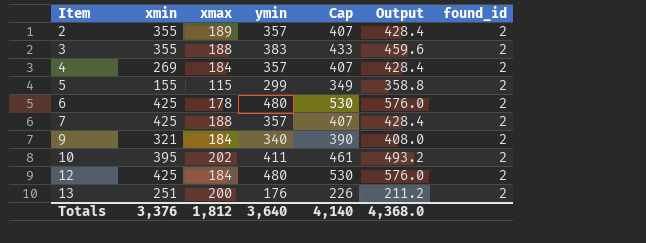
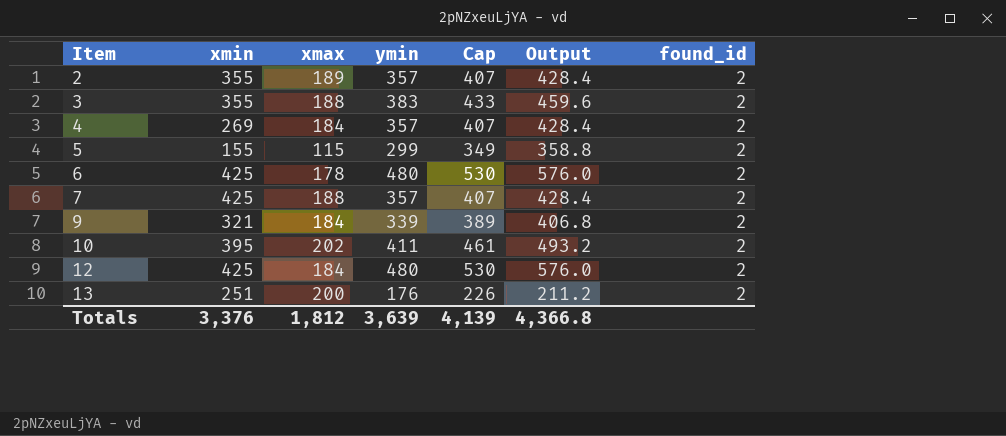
9 | ymin: 340 -> 339
9 | Cap: 390 -> 389
9 | Output: 408.0 -> 406.8
Totals | ymin: 3,640 -> 3,639
Totals | Cap: 4,140 -> 4,139
Totals | Output: 4,368.0 -> 4,366.8

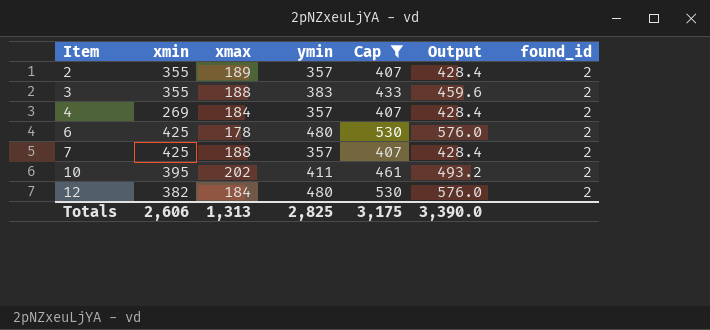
filter: none -> Cap >= 407
12 | xmin: 425 -> 382
Totals | xmin: 3,376 -> 2,606
Totals | xmax: 1,812 -> 1,313
Totals | ymin: 3,639 -> 2,825
Totals | Cap: 4,139 -> 3,175
Totals | Output: 4,366.8 -> 3,390.0

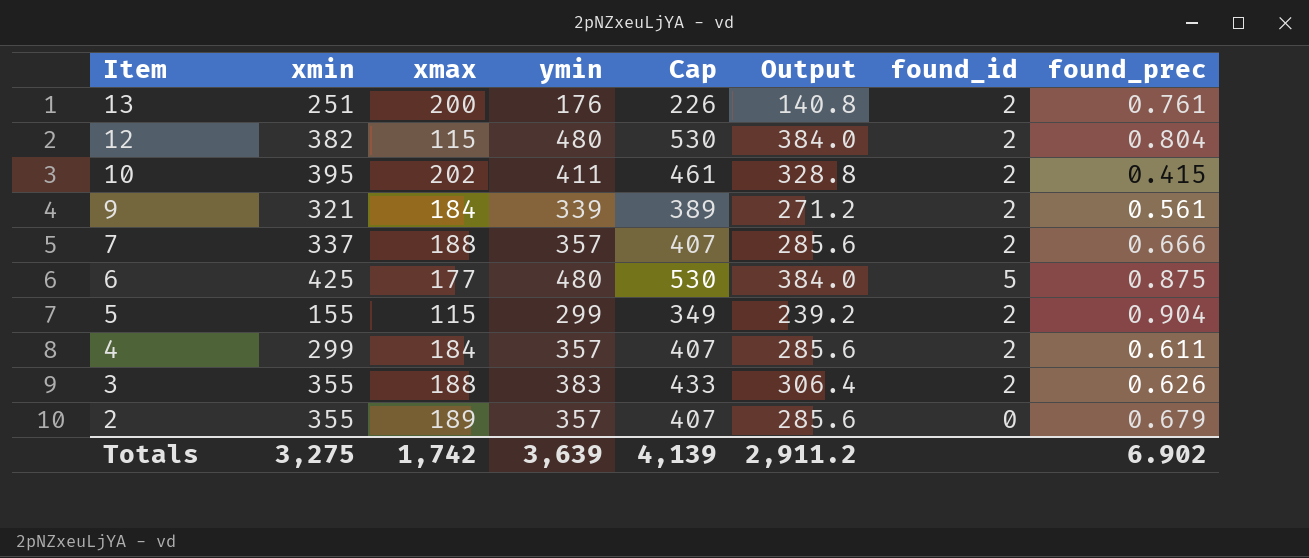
filter: Cap >= 407 -> none
row order: Item ascending -> Item descending
column Output | formula: [ymin] * 1.2 -> [ymin] * 0.8
column found_prec | position: none -> 8
12 | xmax: 184 -> 115
7 | xmin: 425 -> 337
6 | xmax: 178 -> 177
6 | found_id: 2 -> 5
4 | xmin: 269 -> 299
2 | found_id: 2 -> 0
Totals | xmin: 2,606 -> 3,275
Totals | xmax: 1,313 -> 1,742
Totals | ymin: 2,825 -> 3,639
Totals | Cap: 3,175 -> 4,139
Totals | Output: 3,390.0 -> 2,911.2

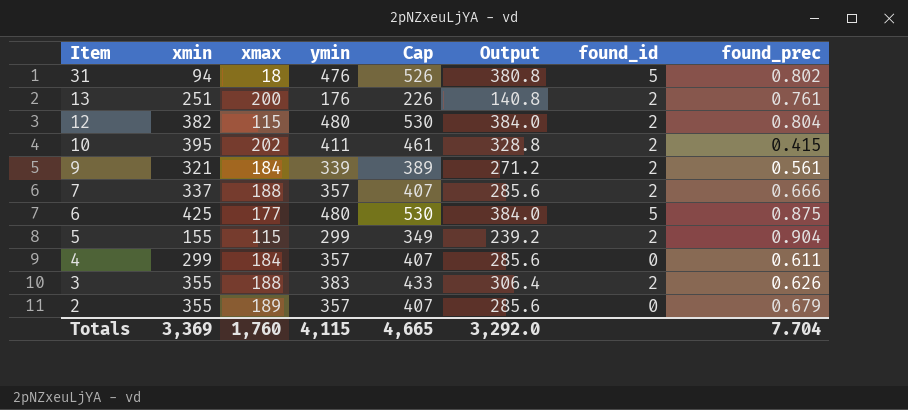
row 31: none -> 94 | 18 | 476 | 526 | 380.8 | 5 | 0.802
4 | found_id: 2 -> 0
Totals | xmin: 3,275 -> 3,369
Totals | xmax: 1,742 -> 1,760
Totals | ymin: 3,639 -> 4,115
Totals | Cap: 4,139 -> 4,665
Totals | Output: 2,911.2 -> 3,292.0
Totals | found_prec: 6.902 -> 7.704

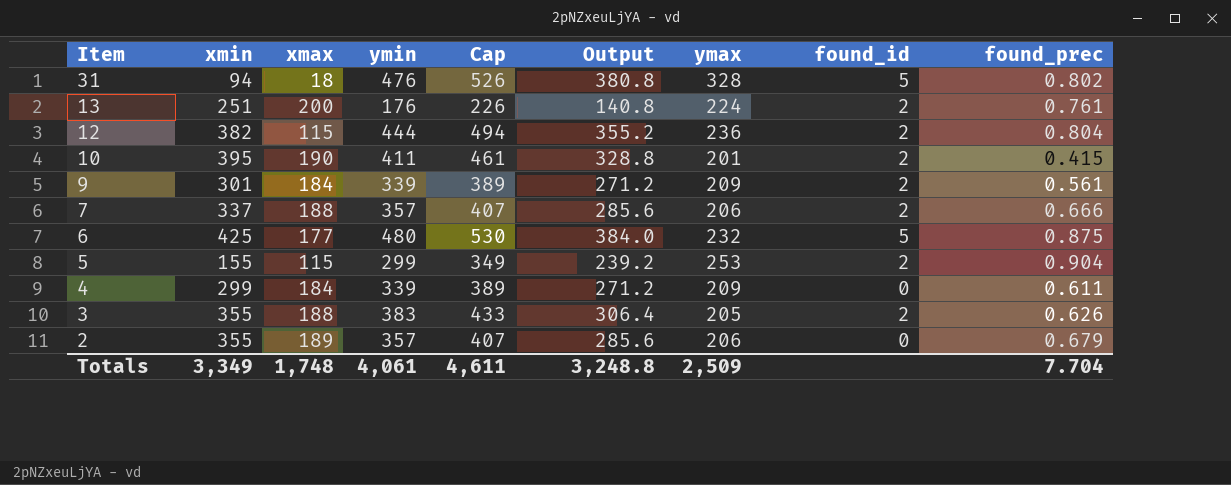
column ymax | position: none -> 7
12 | ymin: 480 -> 444
12 | Cap: 530 -> 494
12 | Output: 384.0 -> 355.2
10 | xmax: 202 -> 190
9 | xmin: 321 -> 301
4 | ymin: 357 -> 339
4 | Cap: 407 -> 389
4 | Output: 285.6 -> 271.2
Totals | xmin: 3,369 -> 3,349
Totals | xmax: 1,760 -> 1,748
Totals | ymin: 4,115 -> 4,061
Totals | Cap: 4,665 -> 4,611
Totals | Output: 3,292.0 -> 3,248.8

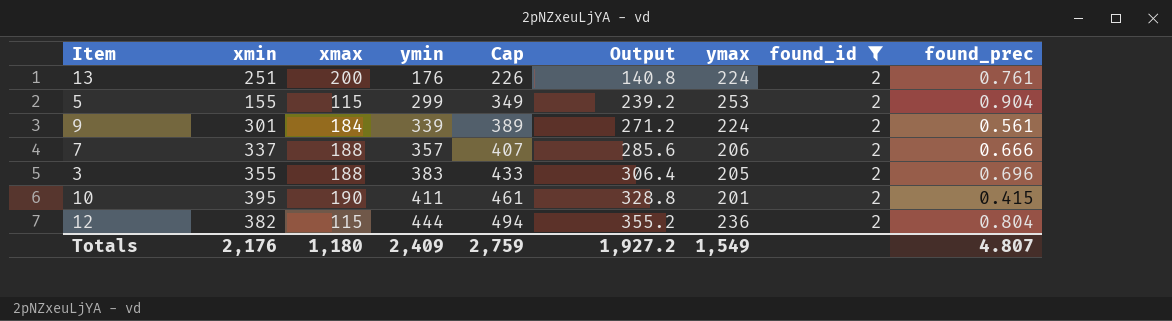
filter: none -> found_id = 2
row order: Item descending -> ymin ascending
9 | ymax: 209 -> 224
3 | found_prec: 0.626 -> 0.696
Totals | xmin: 3,349 -> 2,176
Totals | xmax: 1,748 -> 1,180
Totals | ymin: 4,061 -> 2,409
Totals | Cap: 4,611 -> 2,759
Totals | Output: 3,248.8 -> 1,927.2
Totals | ymax: 2,509 -> 1,549
Totals | found_prec: 7.704 -> 4.807

